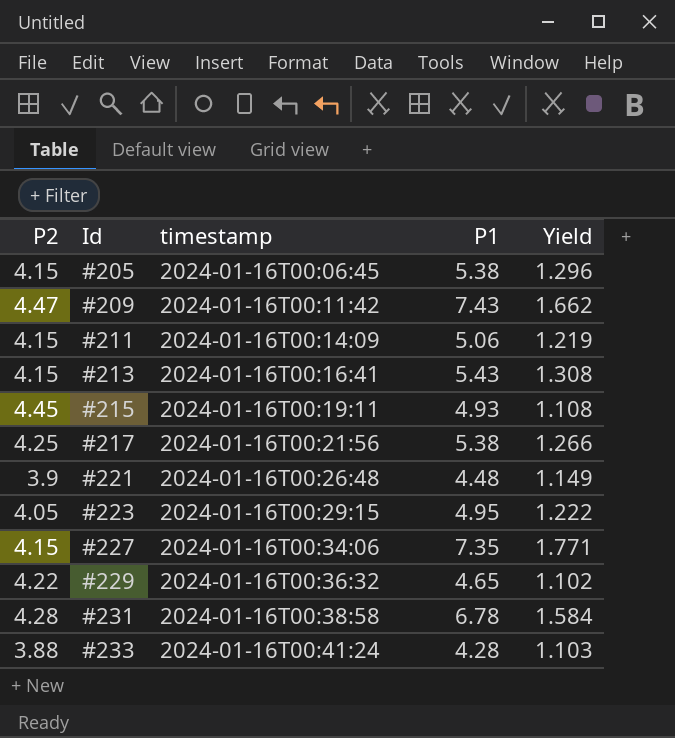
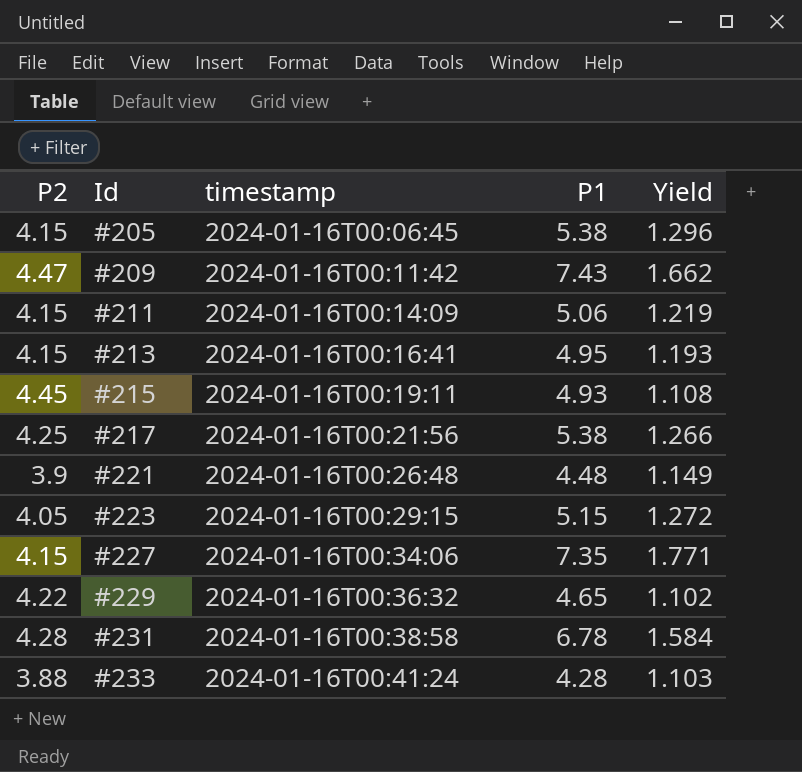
#213 | P1: 5.43 -> 4.95
#213 | Yield: 1.308 -> 1.193
#223 | P1: 4.95 -> 5.15
#223 | Yield: 1.222 -> 1.272

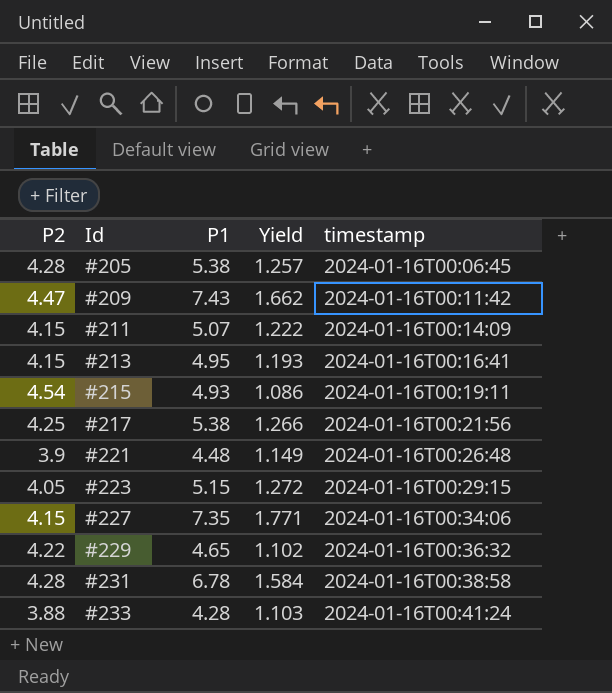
column timestamp | position: 3 -> 5
#205 | P2: 4.15 -> 4.28
#205 | Yield: 1.296 -> 1.257
#211 | P1: 5.06 -> 5.07
#211 | Yield: 1.219 -> 1.222
#215 | P2: 4.45 -> 4.54
#215 | Yield: 1.108 -> 1.086

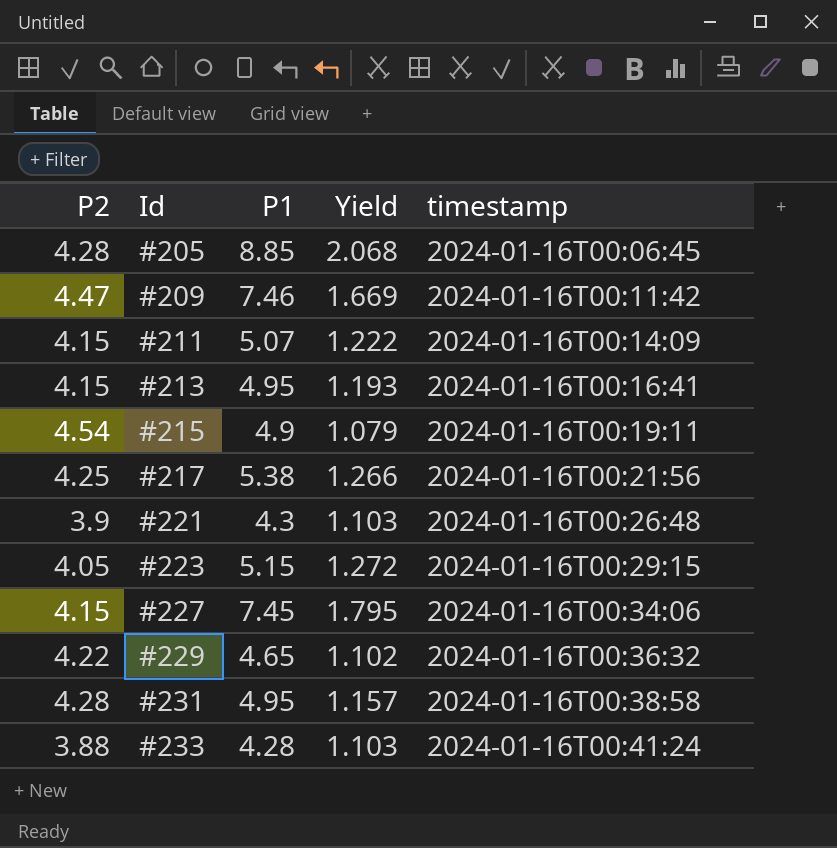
#205 | P1: 5.38 -> 8.85
#205 | Yield: 1.257 -> 2.068
#209 | P1: 7.43 -> 7.46
#209 | Yield: 1.662 -> 1.669
#215 | P1: 4.93 -> 4.9
#215 | Yield: 1.086 -> 1.079
#221 | P1: 4.48 -> 4.3
#221 | Yield: 1.149 -> 1.103
#227 | P1: 7.35 -> 7.45
#227 | Yield: 1.771 -> 1.795
#231 | P1: 6.78 -> 4.95
#231 | Yield: 1.584 -> 1.157

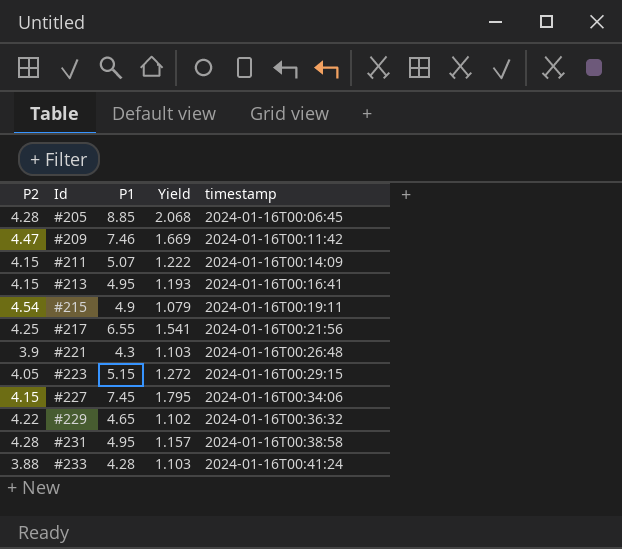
#217 | P1: 5.38 -> 6.55
#217 | Yield: 1.266 -> 1.541

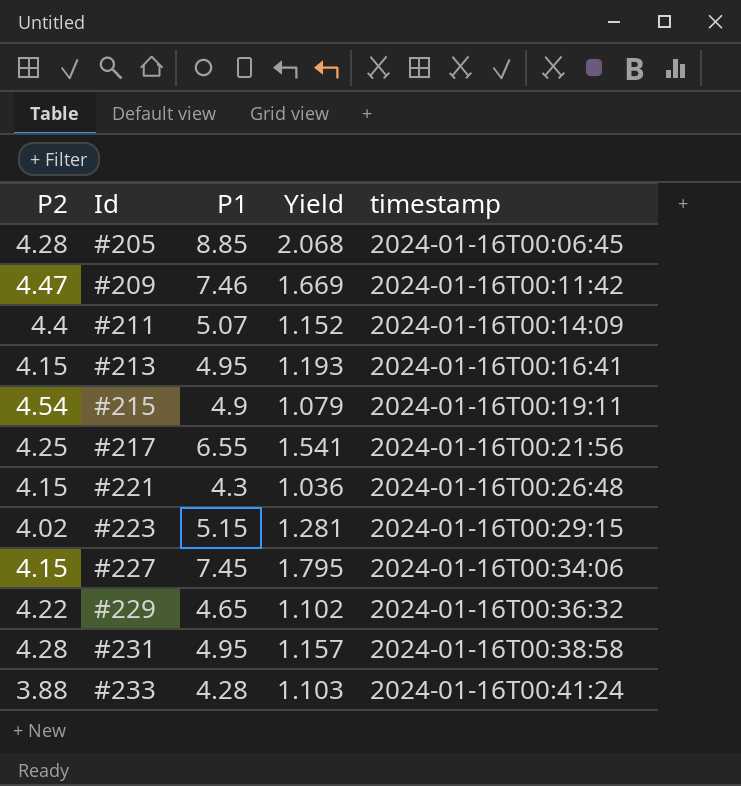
#211 | P2: 4.15 -> 4.4
#211 | Yield: 1.222 -> 1.152
#221 | P2: 3.9 -> 4.15
#221 | Yield: 1.103 -> 1.036
#223 | P2: 4.05 -> 4.02
#223 | Yield: 1.272 -> 1.281

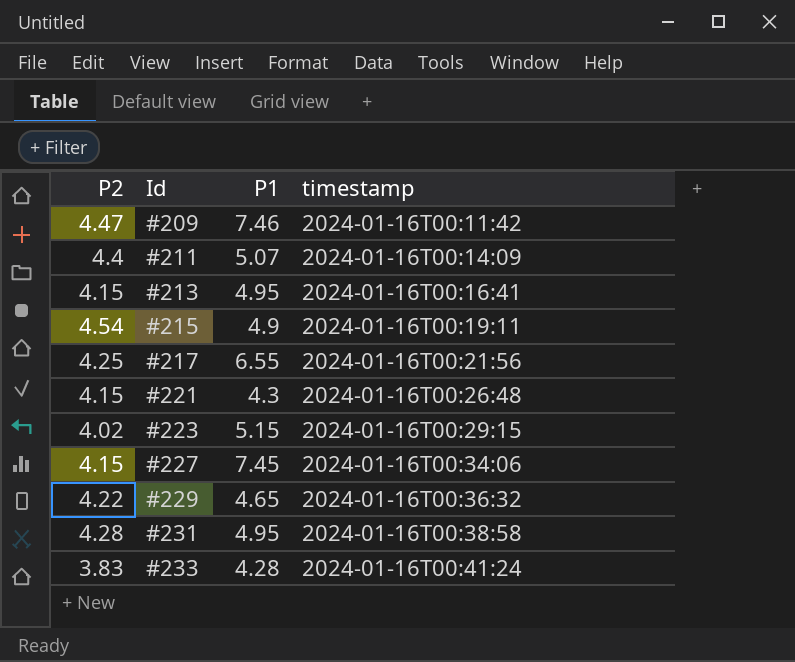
column Yield | formula: [P1] / [P2] -> none
row #205: 4.28 | 8.85 | 2.068 | 2024-01-16T00:06:45 -> none
#233 | P2: 3.88 -> 3.83

